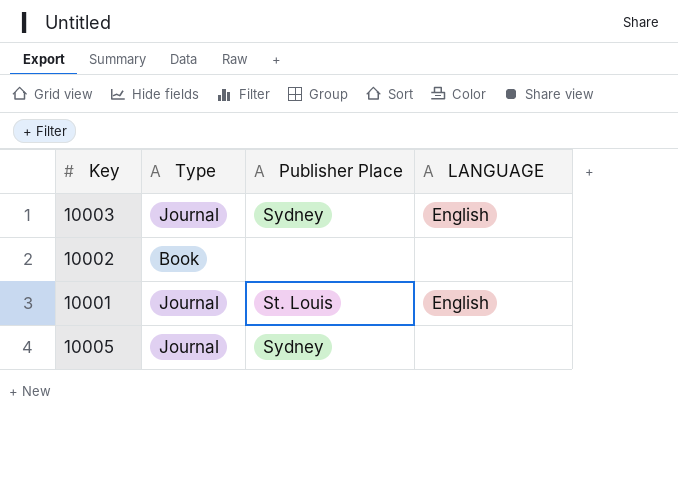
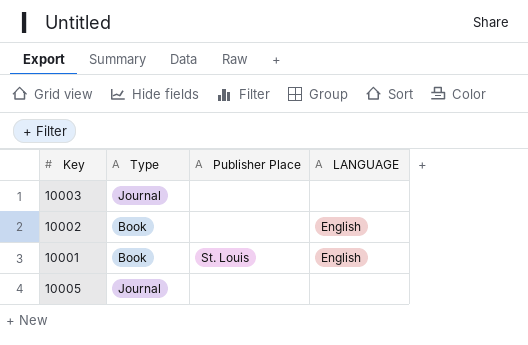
10003 | Publisher Place: Sydney -> none
10003 | LANGUAGE: English -> none
10002 | LANGUAGE: none -> English
10001 | Type: Journal -> Book
10005 | Publisher Place: Sydney -> none

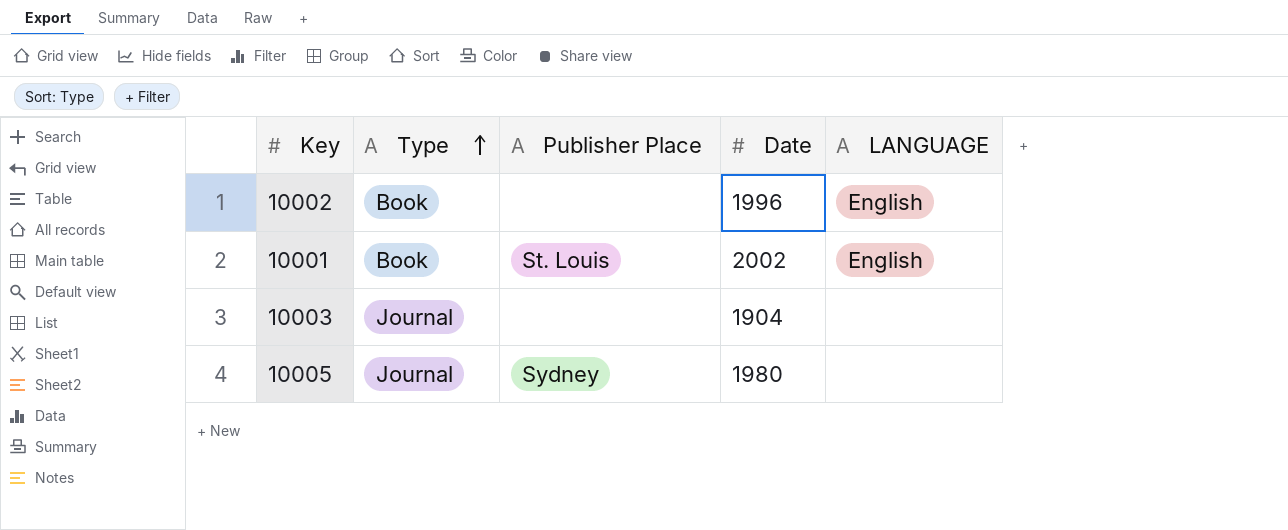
row order: none -> Type ascending
column Date | position: none -> 4
10005 | Publisher Place: none -> Sydney

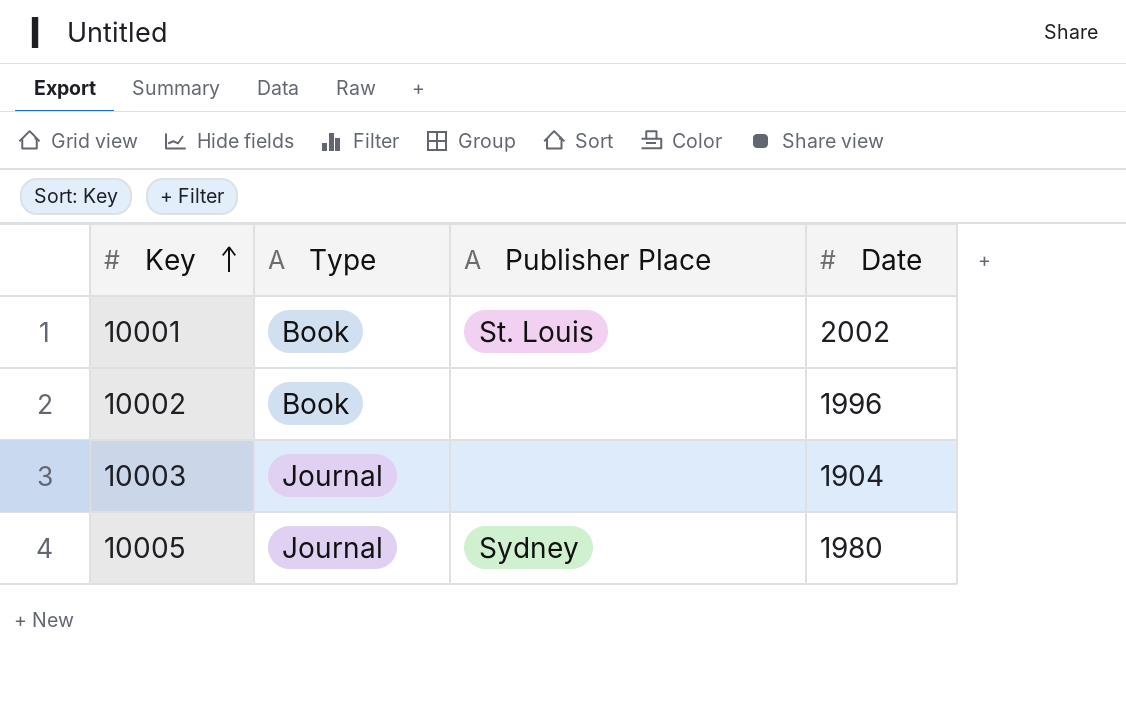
row order: Type ascending -> Key ascending
column LANGUAGE | position: 5 -> none

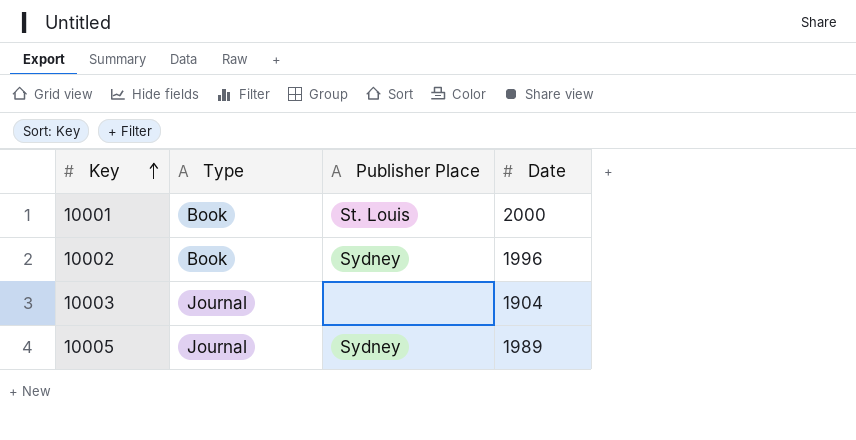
10001 | Date: 2002 -> 2000
10002 | Publisher Place: none -> Sydney
10005 | Date: 1980 -> 1989

